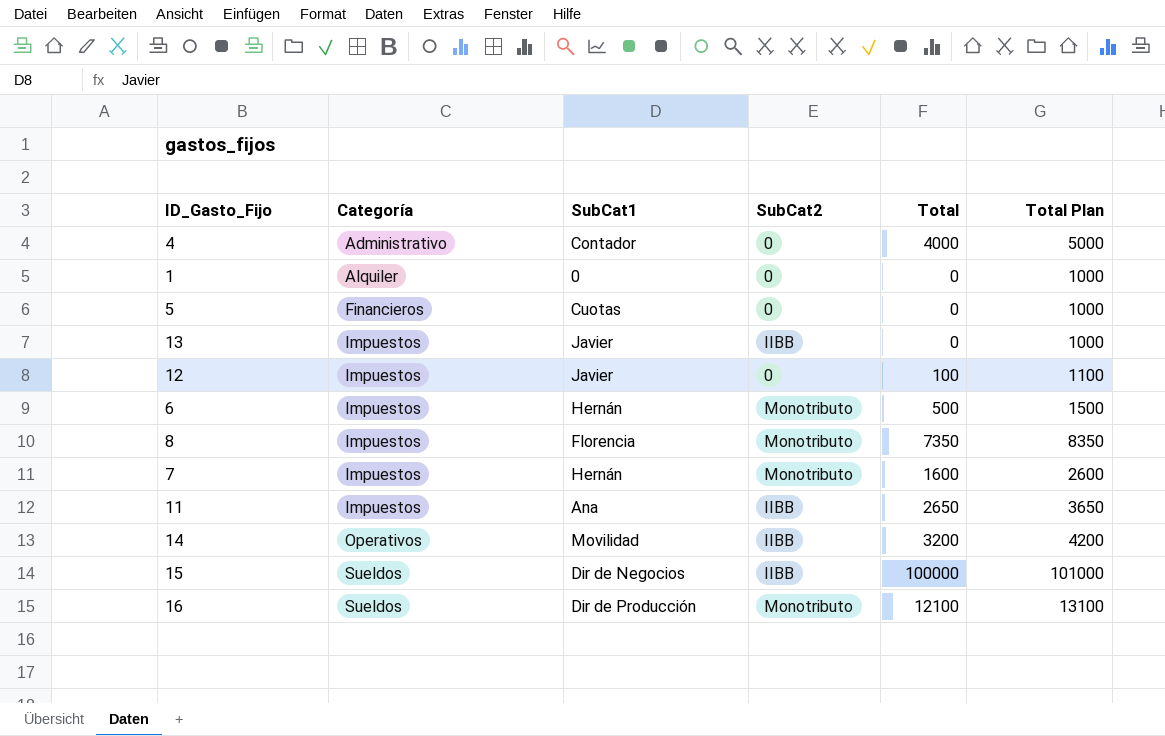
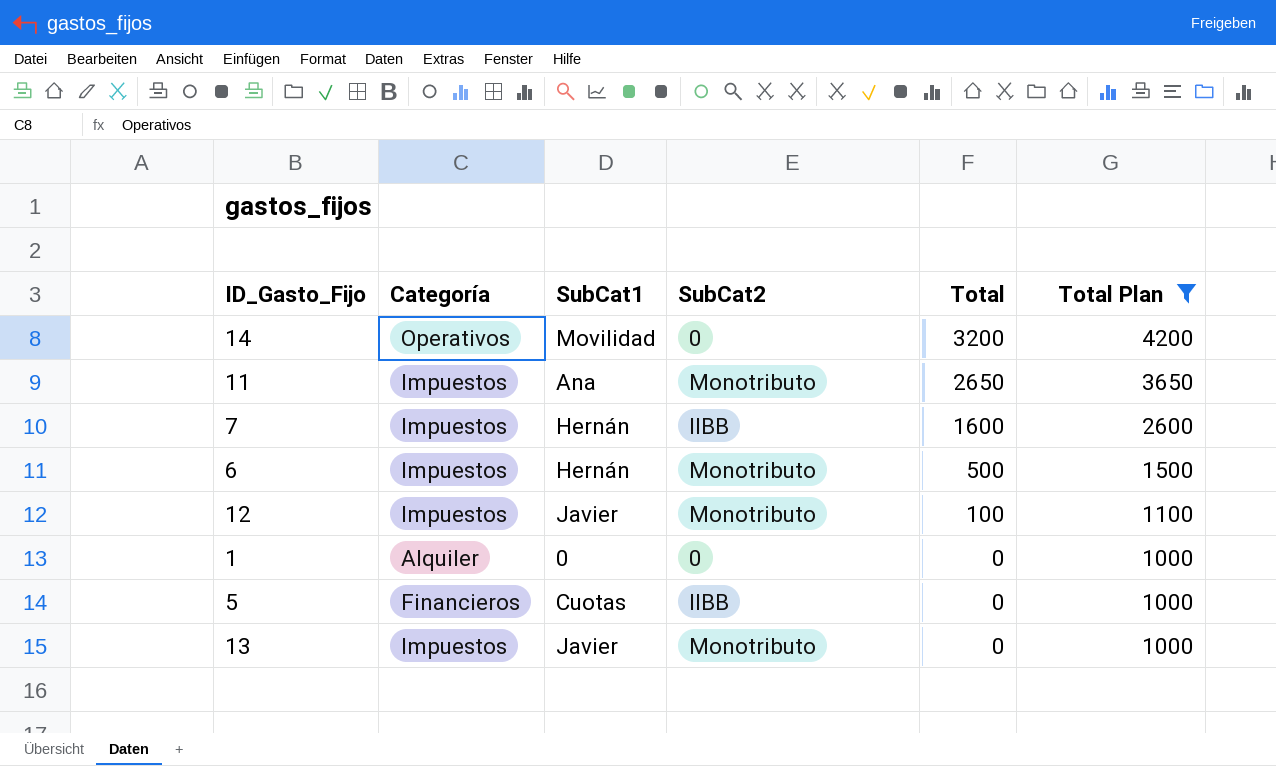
filter: none -> Total Plan <= 4200
row order: Categoría ascending -> Total descending
14 | SubCat2: IIBB -> 0
11 | SubCat2: IIBB -> Monotributo
7 | SubCat2: Monotributo -> IIBB
12 | SubCat2: 0 -> Monotributo
5 | SubCat2: 0 -> IIBB
13 | SubCat2: IIBB -> Monotributo

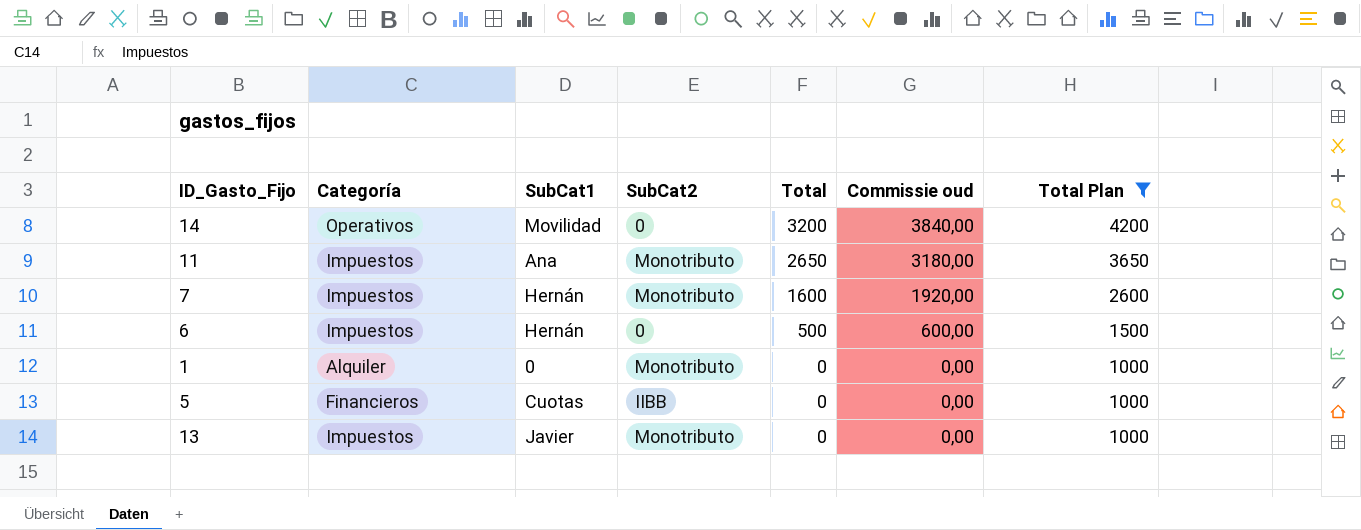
column Commissie oud | formula: none -> [Total] * 1,2
row 12: Impuestos | Javier | Monotributo | 100 | 1100 -> none
7 | SubCat2: IIBB -> Monotributo
6 | SubCat2: Monotributo -> 0
1 | SubCat2: 0 -> Monotributo

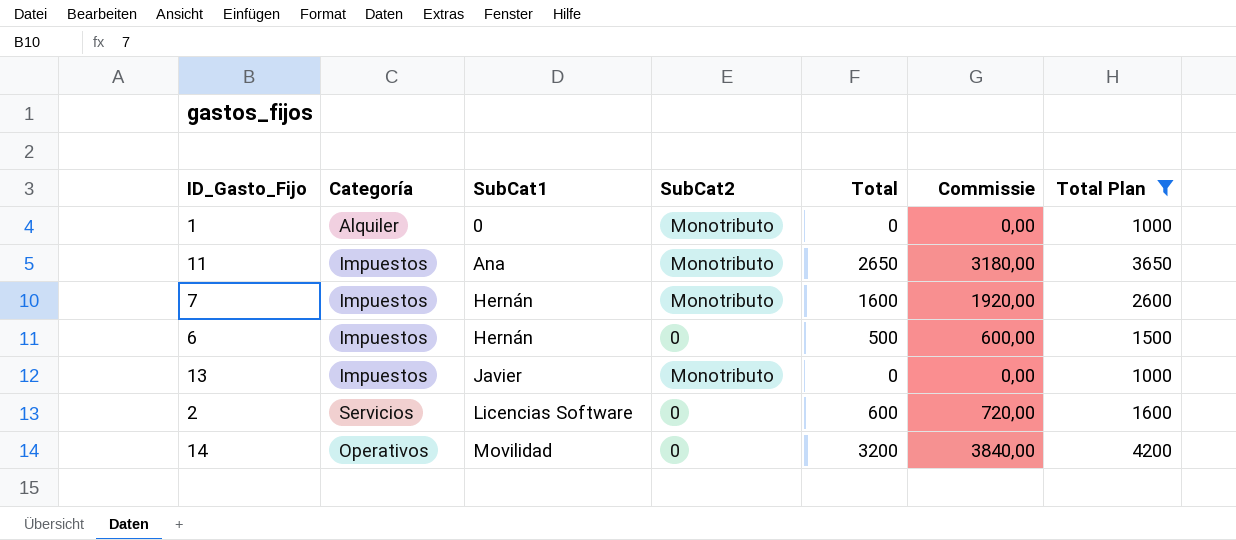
row order: Total descending -> SubCat1 ascending
column name: Commissie oud -> Commissie
row 5: Financieros | Cuotas | IIBB | 0 | 0,00 | 1000 -> none
row 2: none -> Servicios | Licencias Software | 0 | 600 | 720,00 | 1600

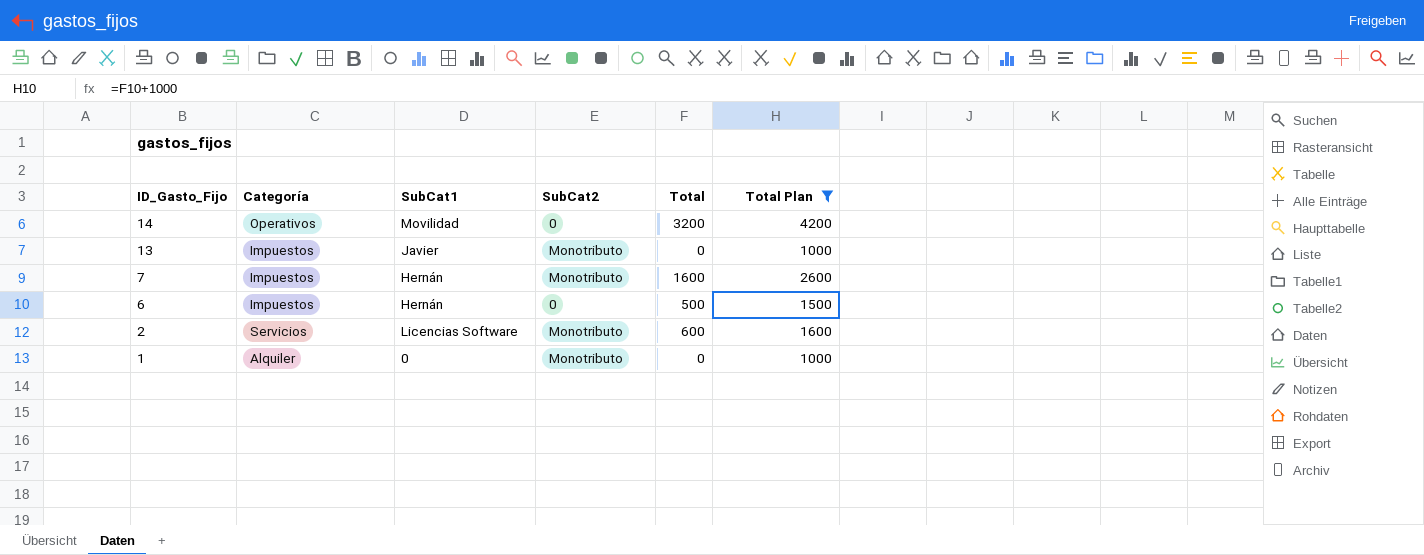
row order: SubCat1 ascending -> ID_Gasto_Fijo descending
column Commissie | formula: [Total] * 1,2 -> none
row 11: Impuestos | Ana | Monotributo | 2650 | 3180,00 | 3650 -> none
2 | SubCat2: 0 -> Monotributo

